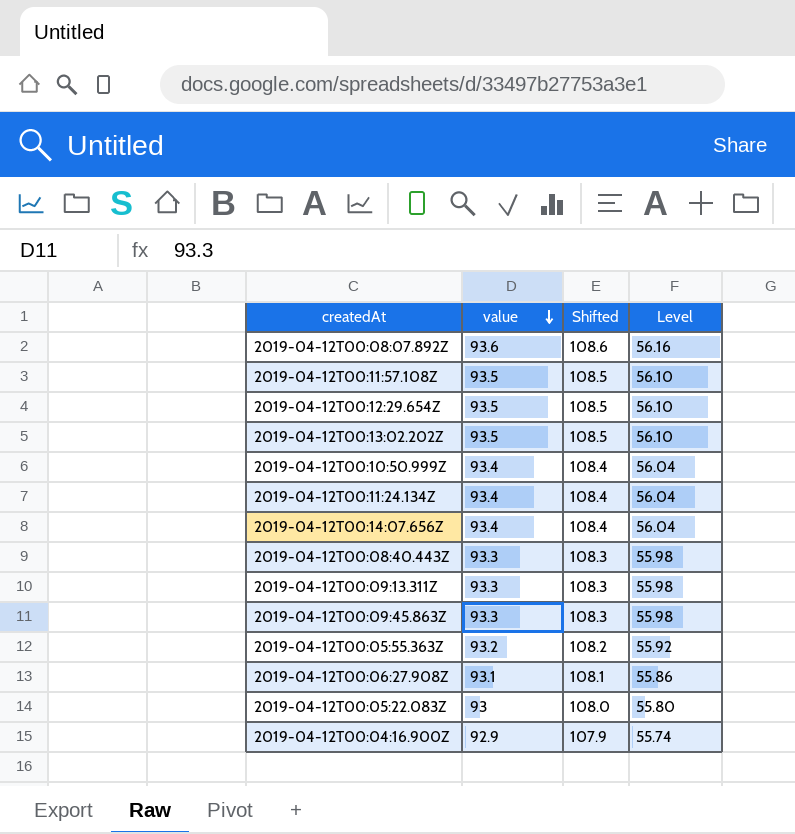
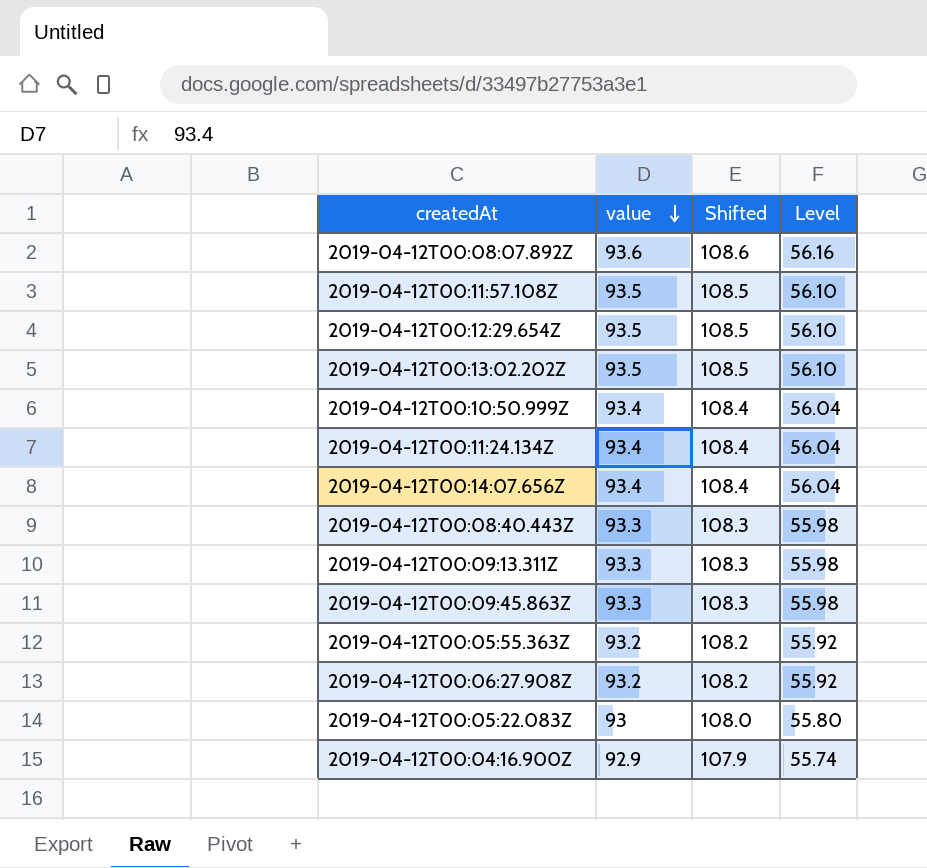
2019-04-12T00:06:27.908Z | value: 93.1 -> 93.2
2019-04-12T00:06:27.908Z | Shifted: 108.1 -> 108.2
2019-04-12T00:06:27.908Z | Level: 55.86 -> 55.92

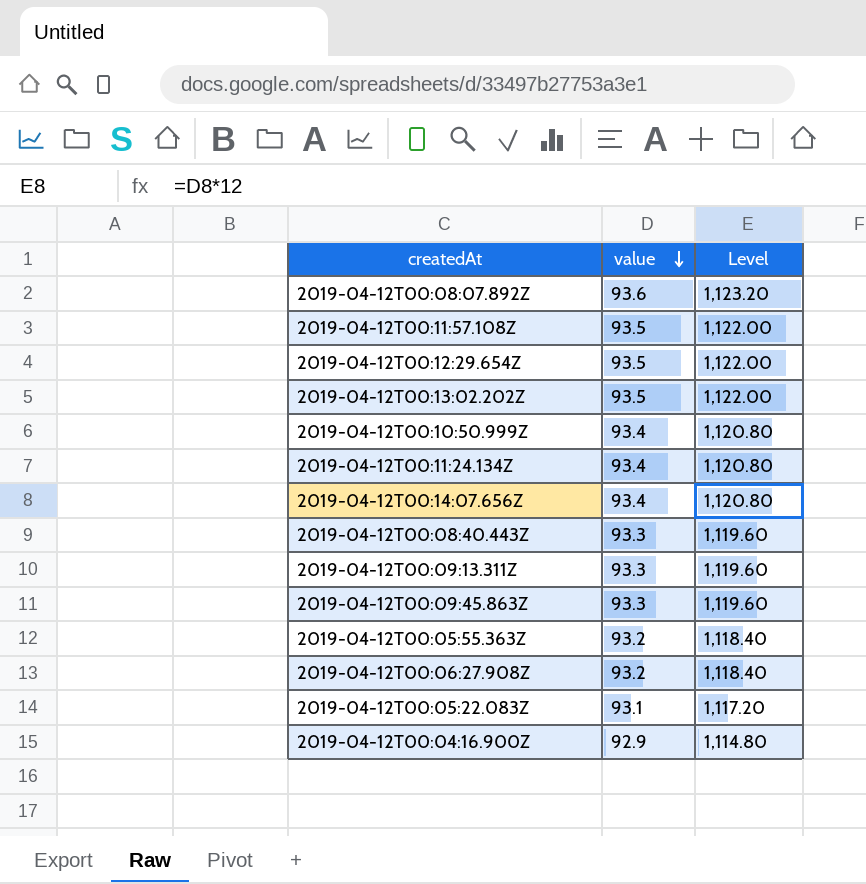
column Shifted | formula: [value] + 15 -> none
column Level | formula: [value] * 0.6 -> [value] * 12
2019-04-12T00:05:22.083Z | value: 93 -> 93.1

